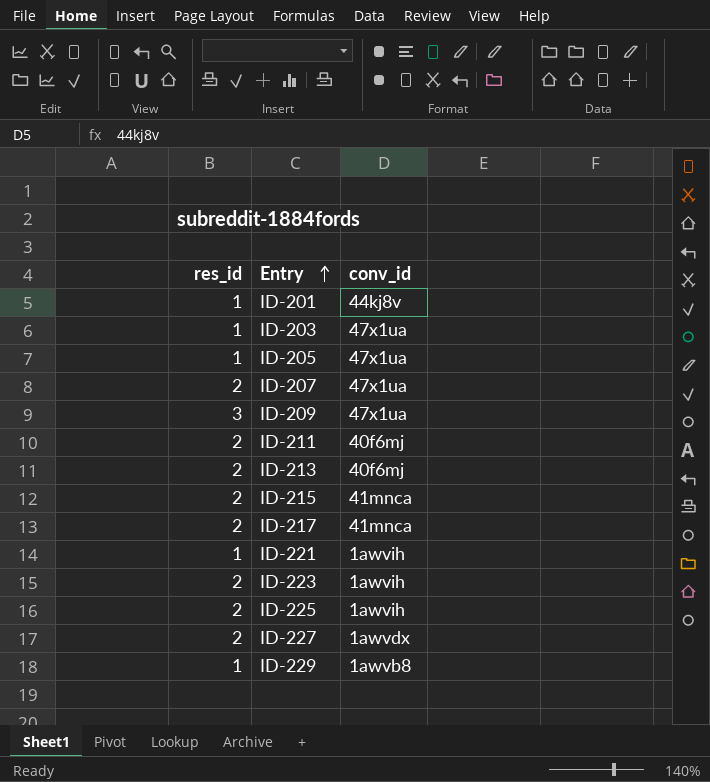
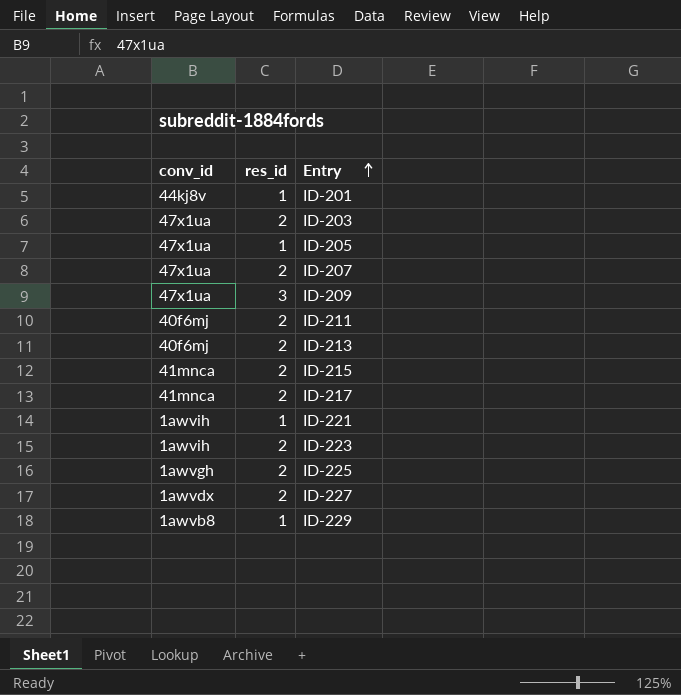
column conv_id | position: 3 -> 1
ID-203 | res_id: 1 -> 2
ID-225 | conv_id: 1awvih -> 1awvgh

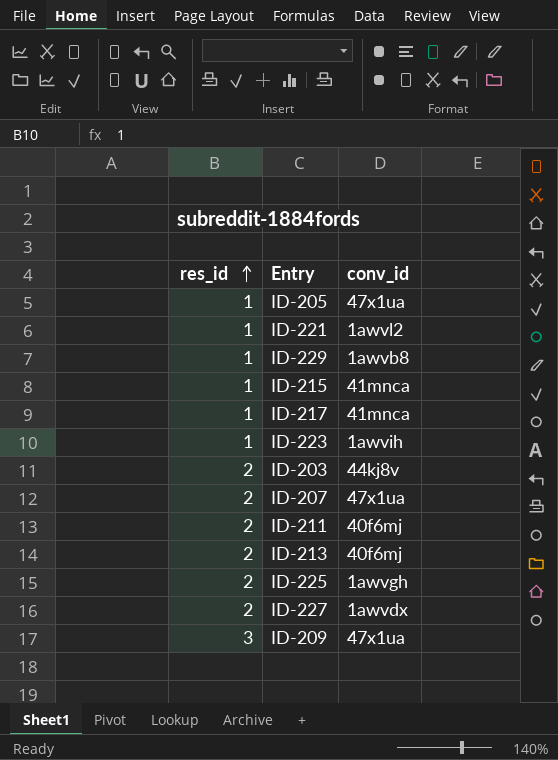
row order: Entry ascending -> res_id ascending
column conv_id | position: 1 -> 3
row ID-201: 44kj8v | 1 -> none
ID-221 | conv_id: 1awvih -> 1awvl2
ID-215 | res_id: 2 -> 1
ID-217 | res_id: 2 -> 1
ID-223 | res_id: 2 -> 1
ID-203 | conv_id: 47x1ua -> 44kj8v

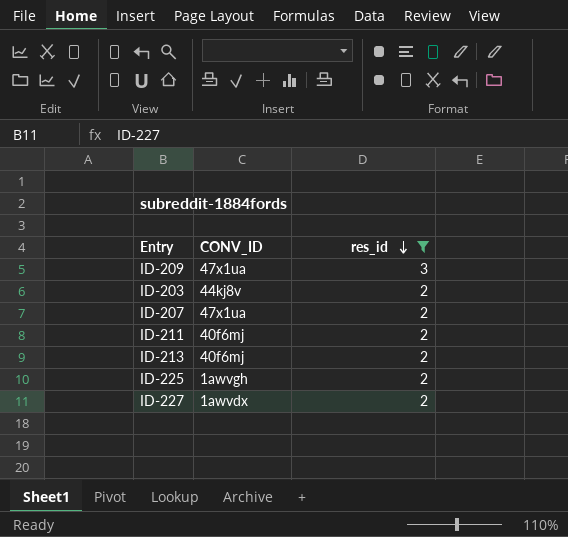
filter: none -> res_id != 1
row order: res_id ascending -> res_id descending
column name: conv_id -> CONV_ID
column res_id | position: 1 -> 3

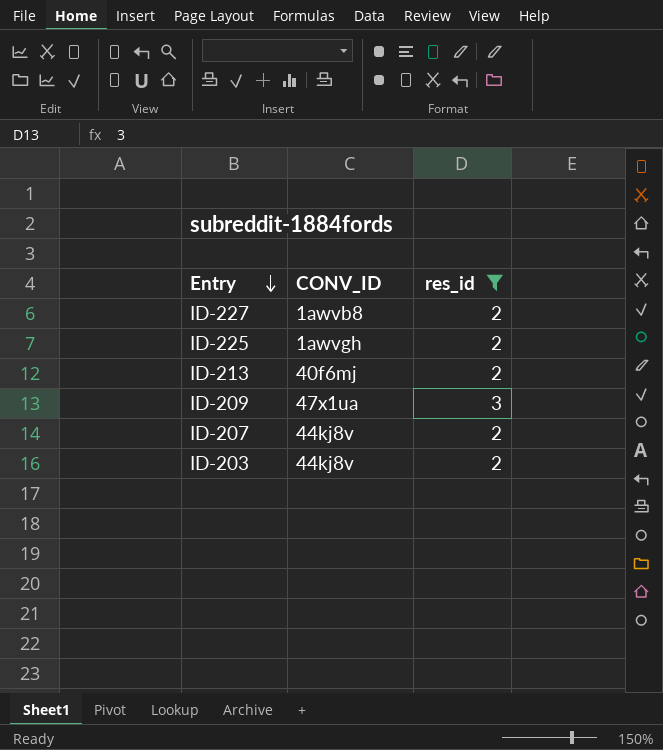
row order: res_id descending -> Entry descending
row ID-211: 40f6mj | 2 -> none
ID-227 | CONV_ID: 1awvdx -> 1awvb8
ID-207 | CONV_ID: 47x1ua -> 44kj8v

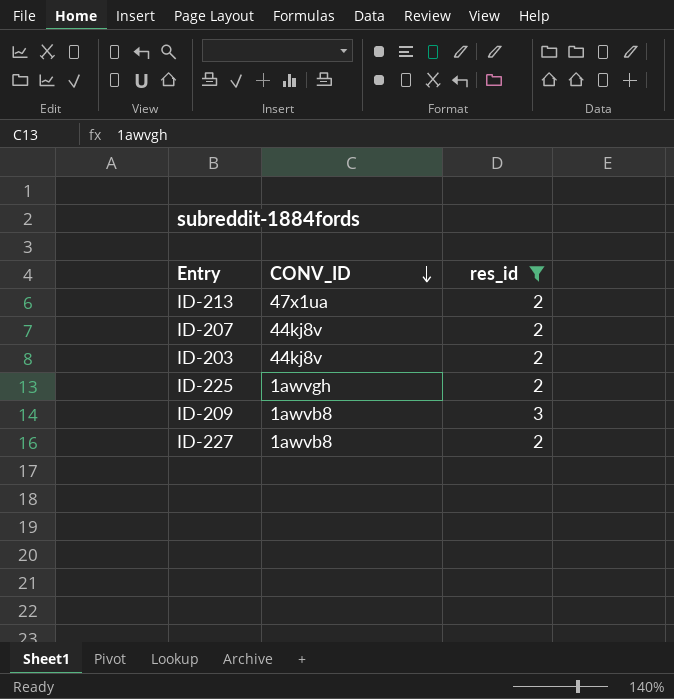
row order: Entry descending -> CONV_ID descending
ID-213 | CONV_ID: 40f6mj -> 47x1ua
ID-209 | CONV_ID: 47x1ua -> 1awvb8

